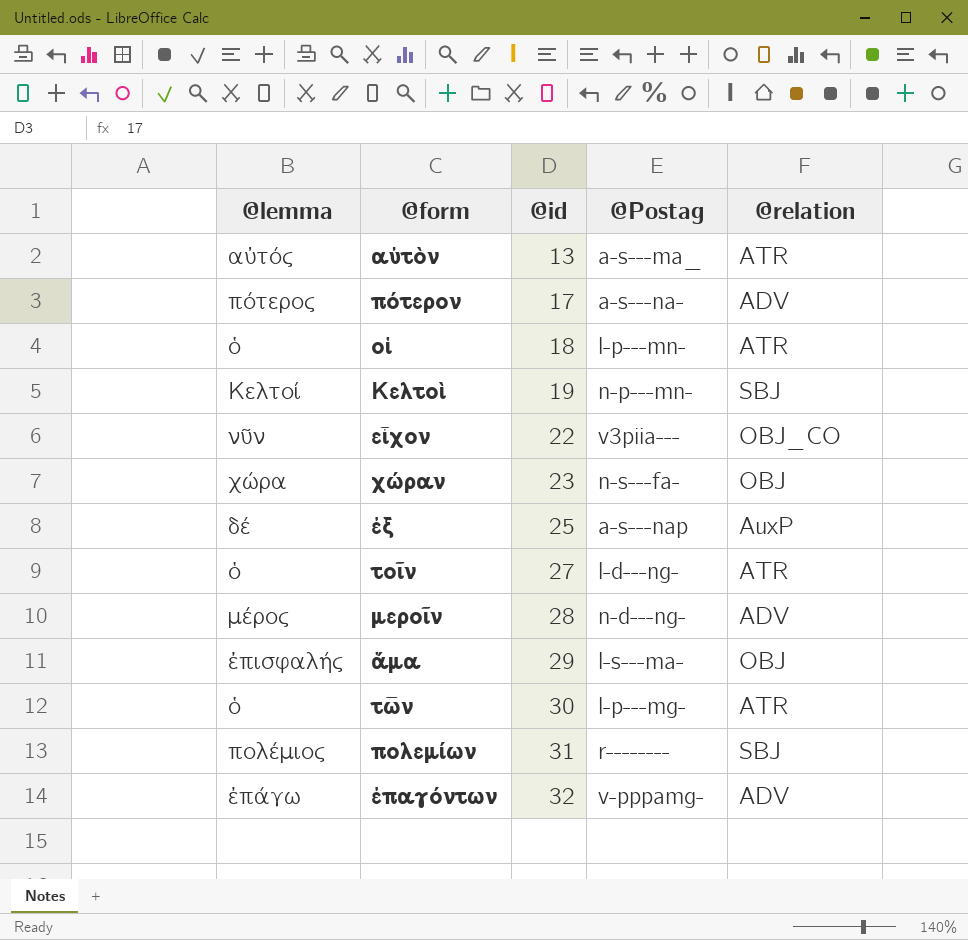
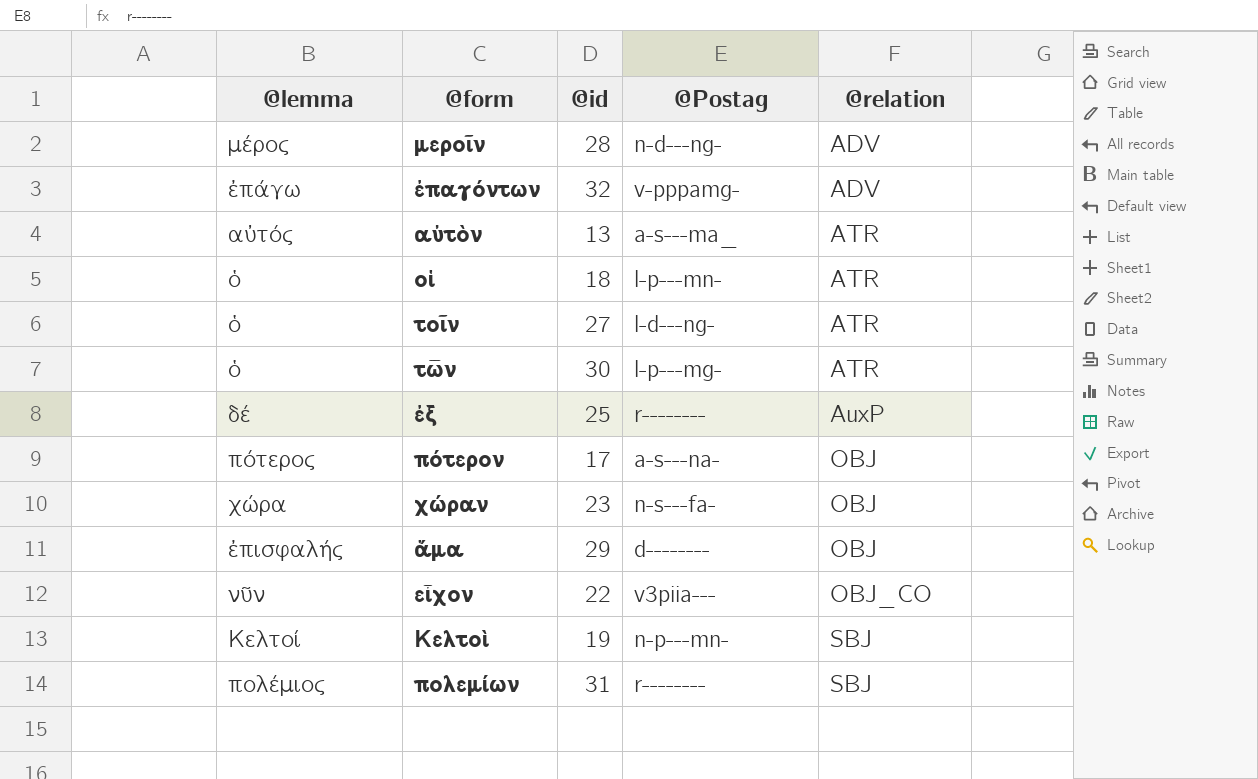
row order: @id ascending -> @relation ascending
ἐξ | @Postag: a-s---nap -> r--------
πότερον | @relation: ADV -> OBJ
ἅμα | @Postag: l-s---ma- -> d--------

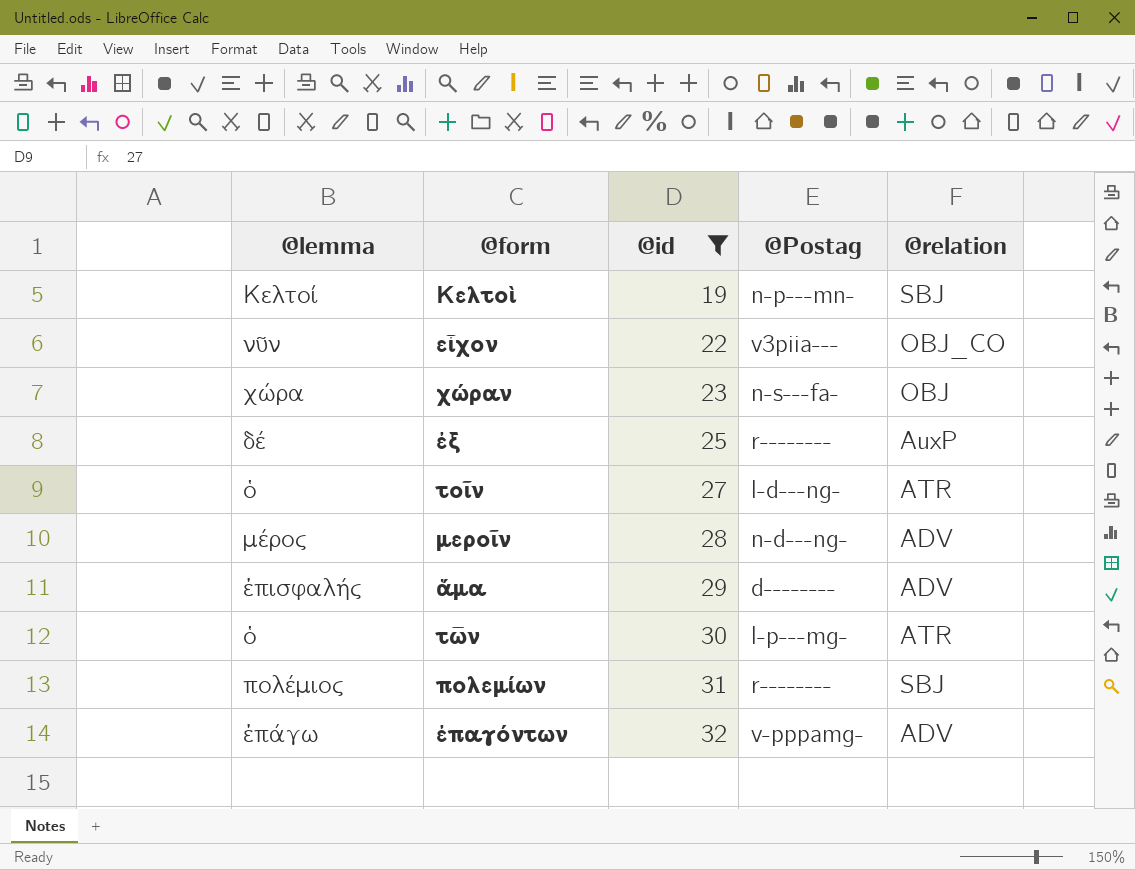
filter: none -> @id >= 19
row order: @relation ascending -> @id ascending
ἅμα | @relation: OBJ -> ADV

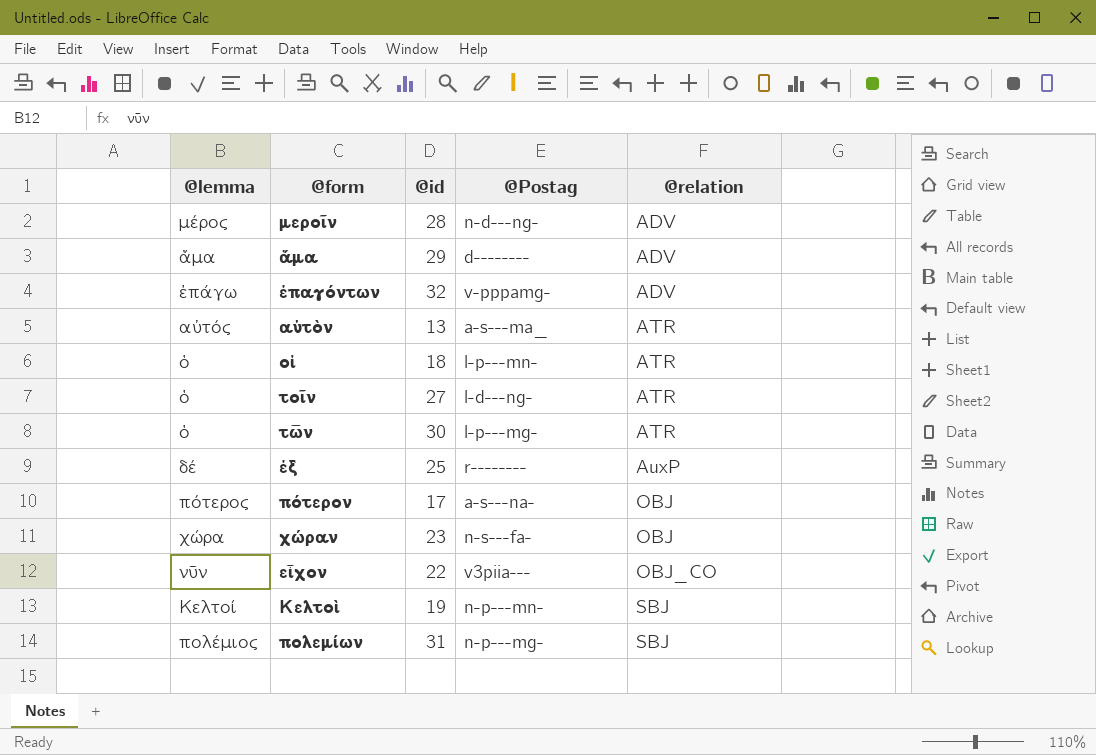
filter: @id >= 19 -> none
row order: @id ascending -> @relation ascending
ἅμα | @lemma: ἐπισφαλής -> ἅμα
πολεμίων | @Postag: r-------- -> n-p---mg-

